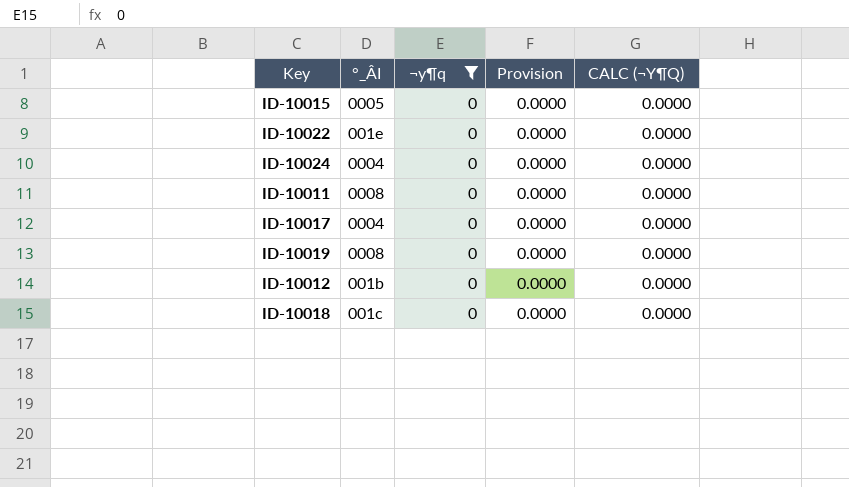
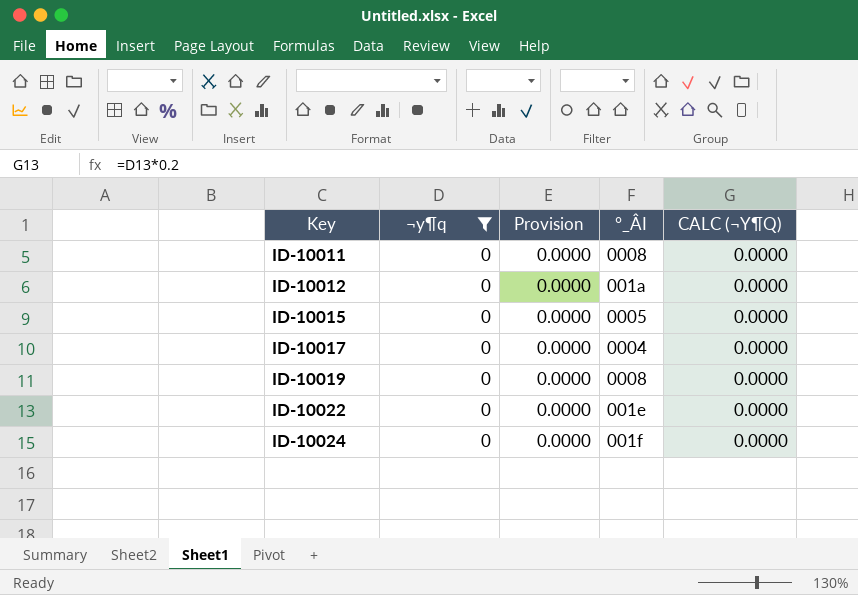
row order: none -> Key ascending
column °_ÂI | position: 2 -> 4
row ID-10018: 001c | 0 | 0.0000 | 0.0000 -> none
ID-10012 | °_ÂI: 001b -> 001a
ID-10024 | °_ÂI: 0004 -> 001f

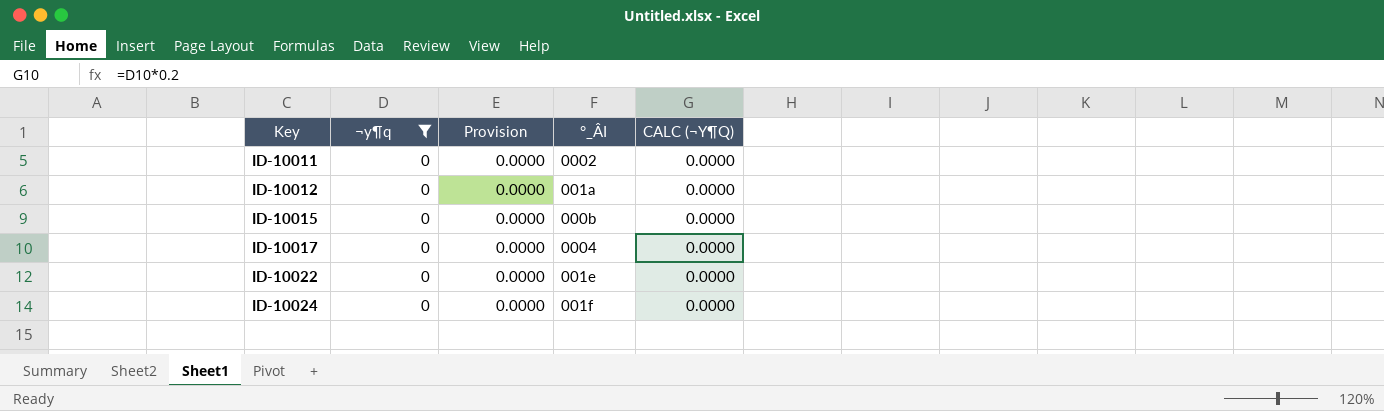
row ID-10019: 0 | 0.0000 | 0008 | 0.0000 -> none
ID-10011 | °_ÂI: 0008 -> 0002
ID-10015 | °_ÂI: 0005 -> 000b

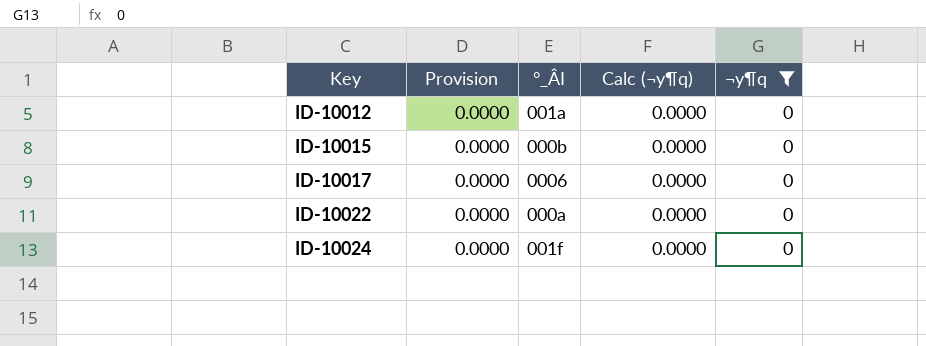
column name: CALC (¬Y¶Q) -> Calc (¬y¶q)
column ¬y¶q | position: 2 -> 5
row ID-10011: 0 | 0.0000 | 0002 | 0.0000 -> none
ID-10017 | °_ÂI: 0004 -> 0006
ID-10022 | °_ÂI: 001e -> 000a

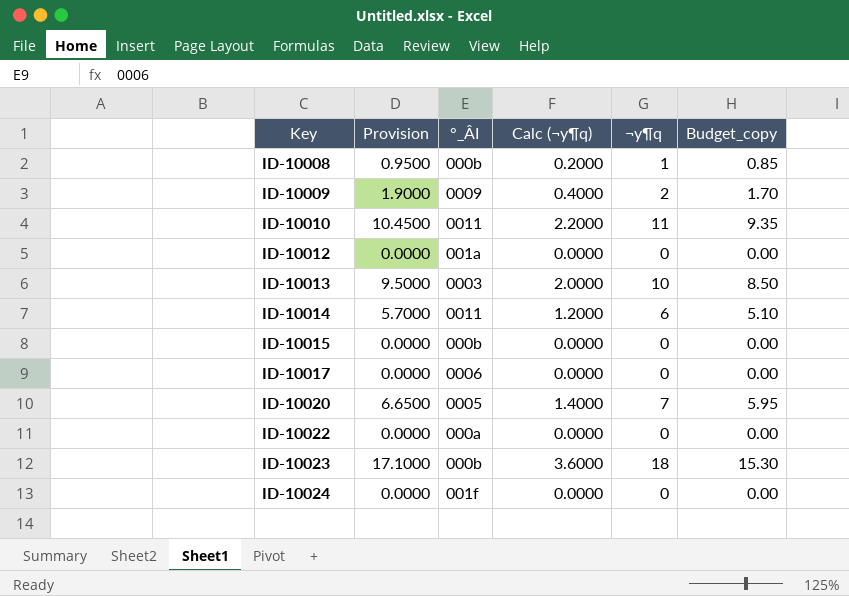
filter: ¬y¶q = 0 -> none
column Budget_copy | formula: none -> [¬y¶q] * 0.85

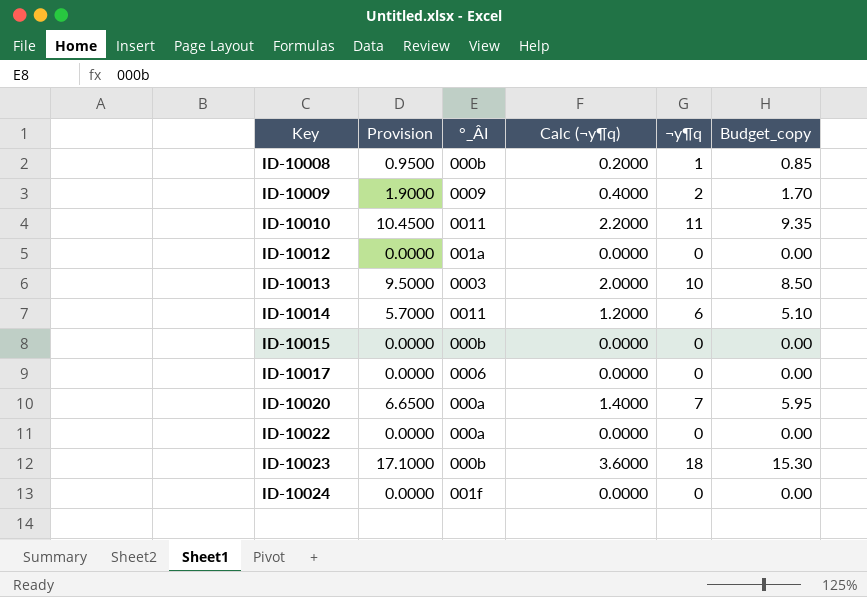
ID-10020 | °_ÂI: 0005 -> 000a

